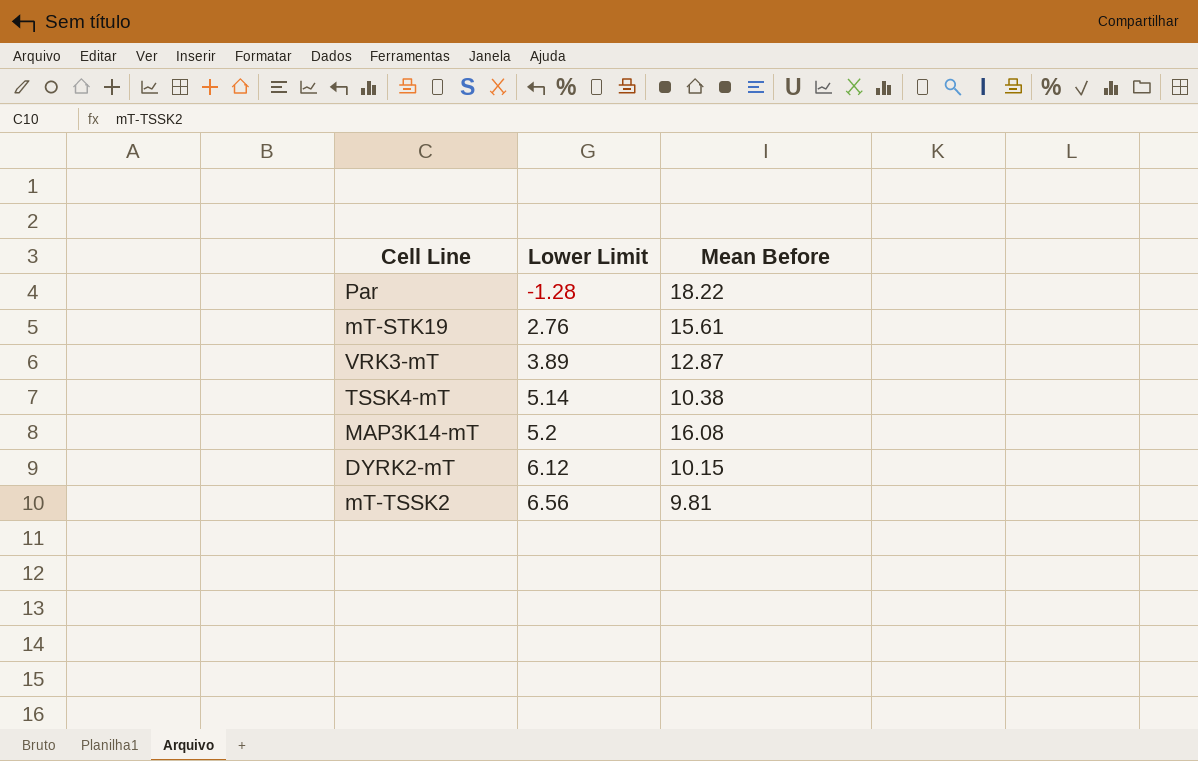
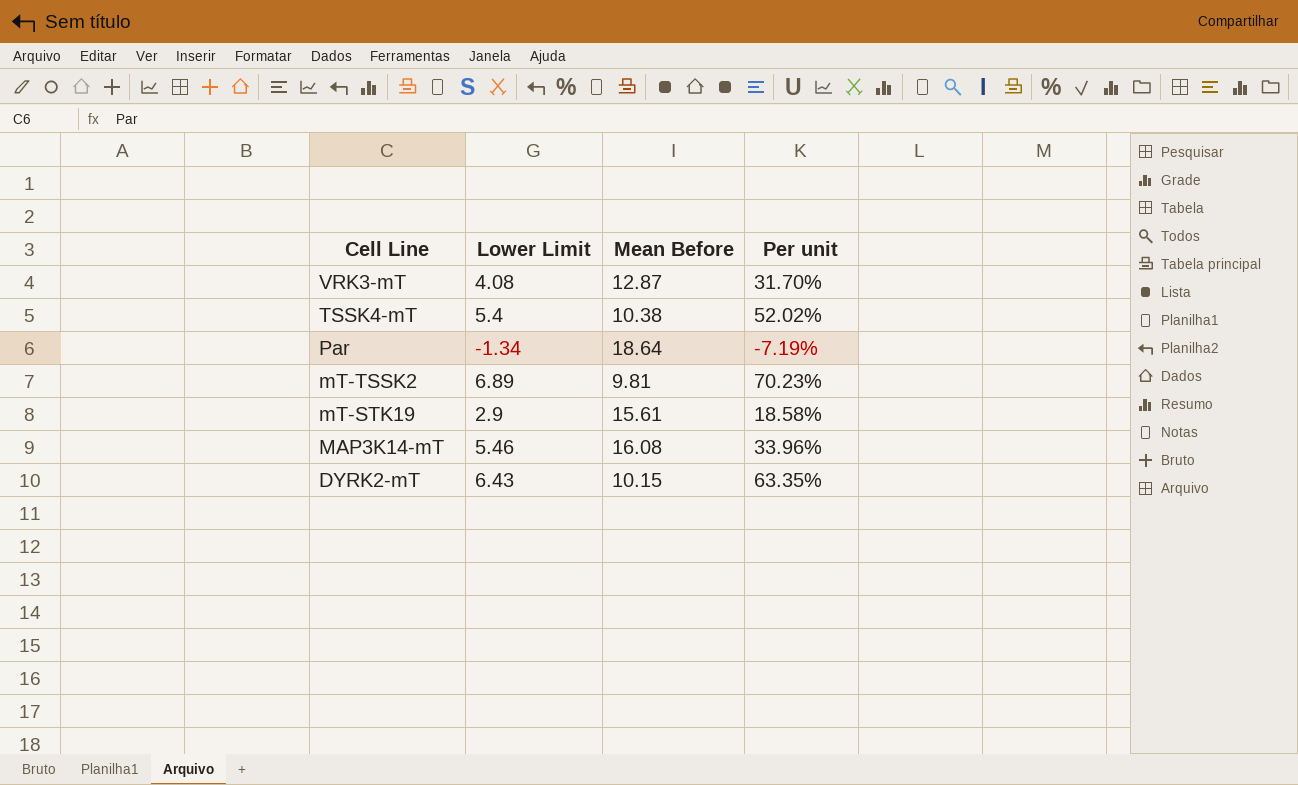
row order: Lower Limit ascending -> Cell Line descending
column Per unit | formula: none -> [Lower Limit] / [Mean Before]
VRK3-mT | Lower Limit: 3.89 -> 4.08
TSSK4-mT | Lower Limit: 5.14 -> 5.4
Par | Lower Limit: -1.28 -> -1.34
Par | Mean Before: 18.22 -> 18.64
mT-TSSK2 | Lower Limit: 6.56 -> 6.89
mT-STK19 | Lower Limit: 2.76 -> 2.9
MAP3K14-mT | Lower Limit: 5.2 -> 5.46
DYRK2-mT | Lower Limit: 6.12 -> 6.43

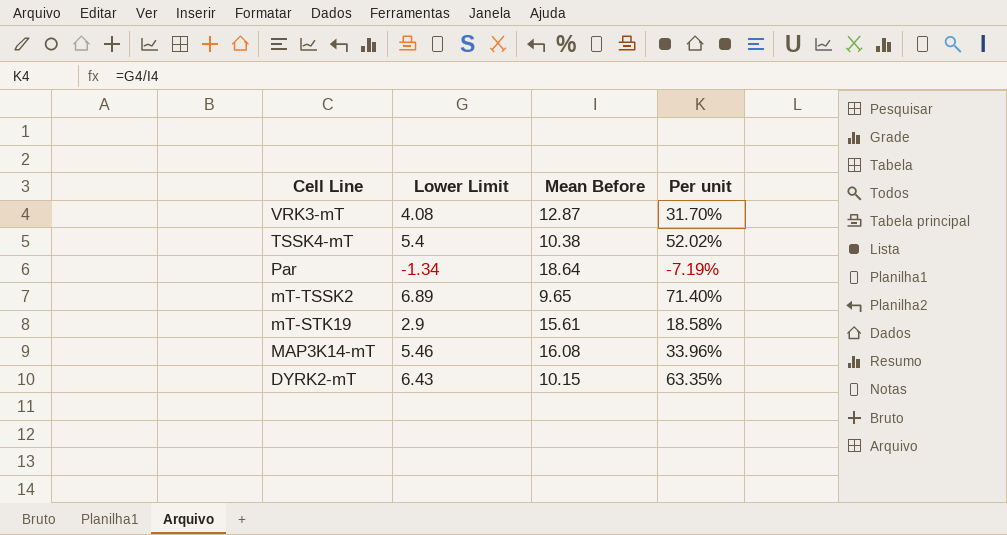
mT-TSSK2 | Mean Before: 9.81 -> 9.65
mT-TSSK2 | Per unit: 70.23% -> 71.40%

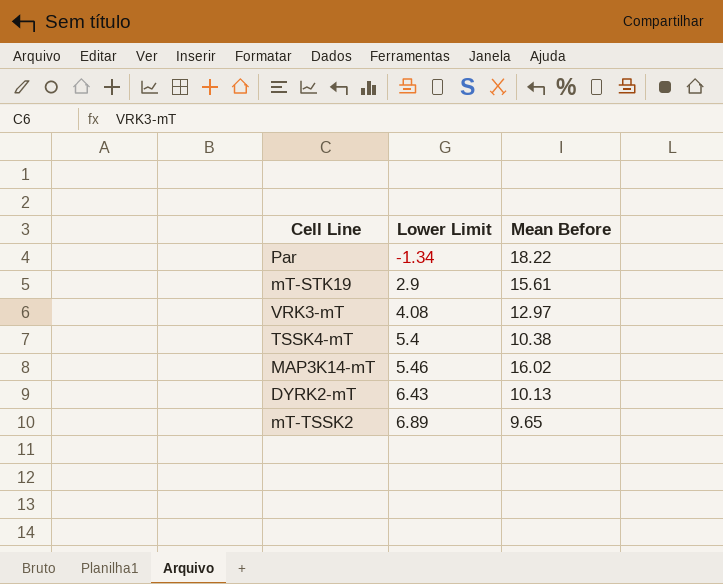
row order: Cell Line descending -> Lower Limit ascending
column Per unit | formula: [Lower Limit] / [Mean Before] -> none
Par | Mean Before: 18.64 -> 18.22
VRK3-mT | Mean Before: 12.87 -> 12.97
MAP3K14-mT | Mean Before: 16.08 -> 16.02
DYRK2-mT | Mean Before: 10.15 -> 10.13

